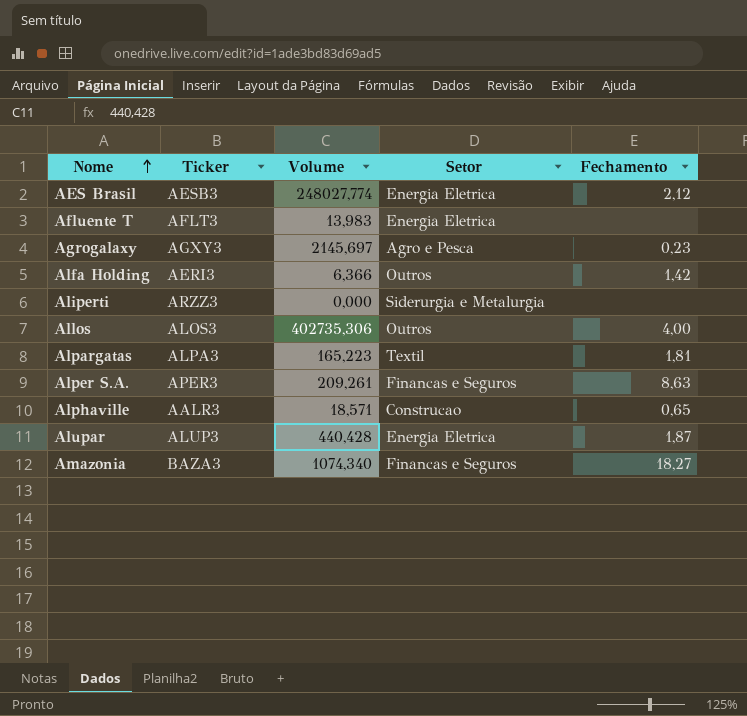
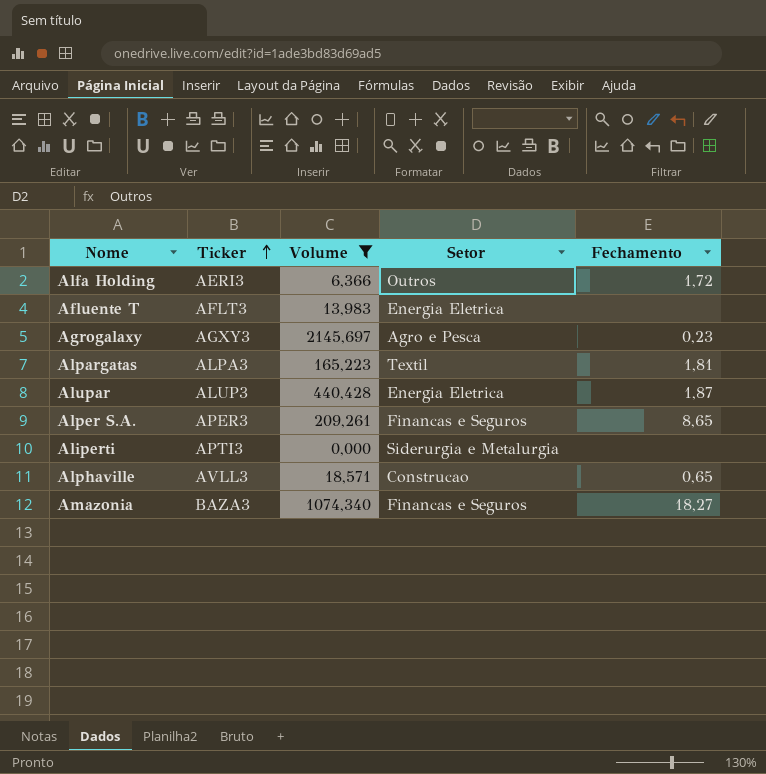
filter: none -> Volume <= 2145,697
row order: Nome ascending -> Ticker ascending
Alfa Holding | Fechamento: 1,42 -> 1,72
Alper S.A. | Fechamento: 8,63 -> 8,65
Aliperti | Ticker: ARZZ3 -> APTI3
Alphaville | Ticker: AALR3 -> AVLL3

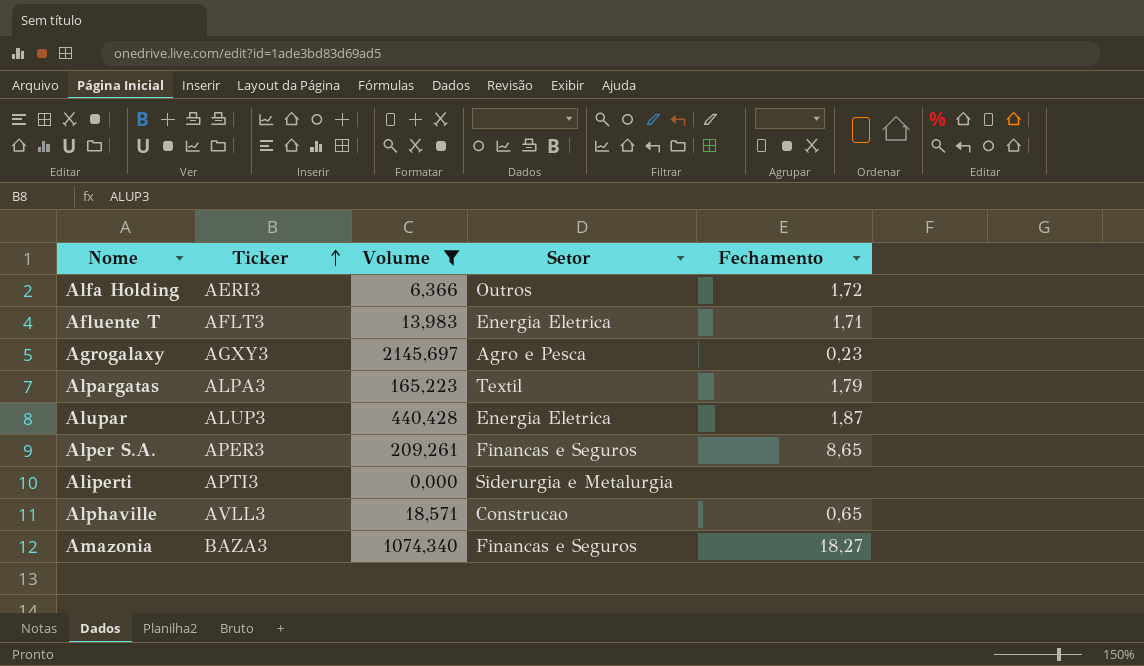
Afluente T | Fechamento: none -> 1,71
Alpargatas | Fechamento: 1,81 -> 1,79

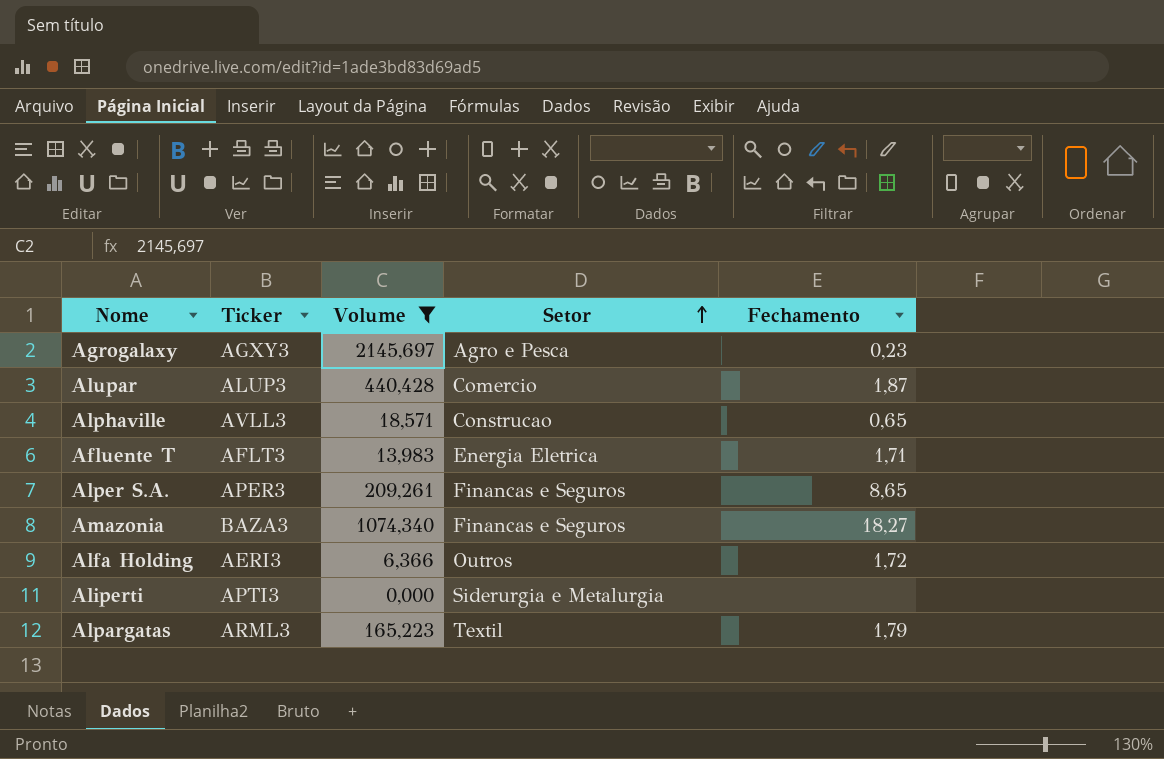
row order: Ticker ascending -> Setor ascending
Alupar | Setor: Energia Eletrica -> Comercio
Alpargatas | Ticker: ALPA3 -> ARML3

